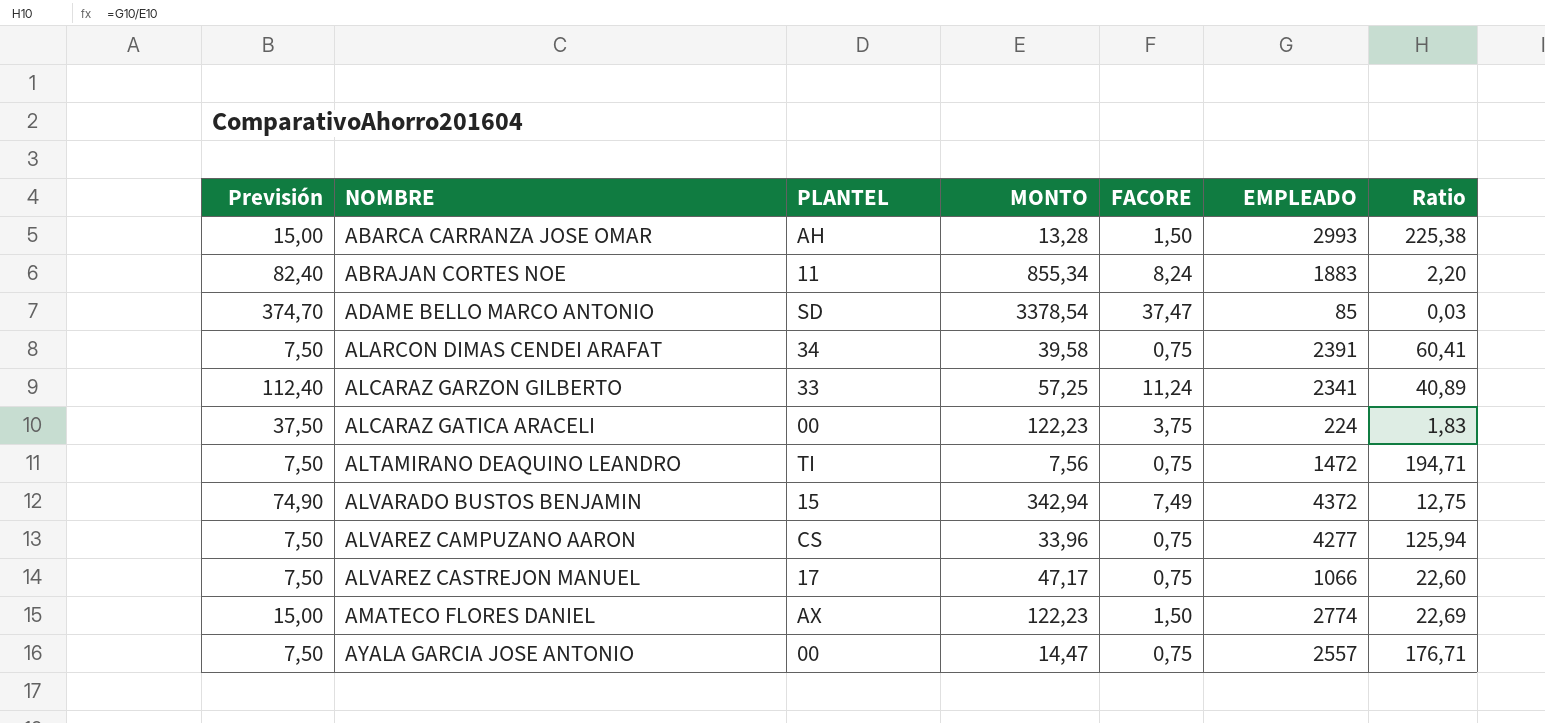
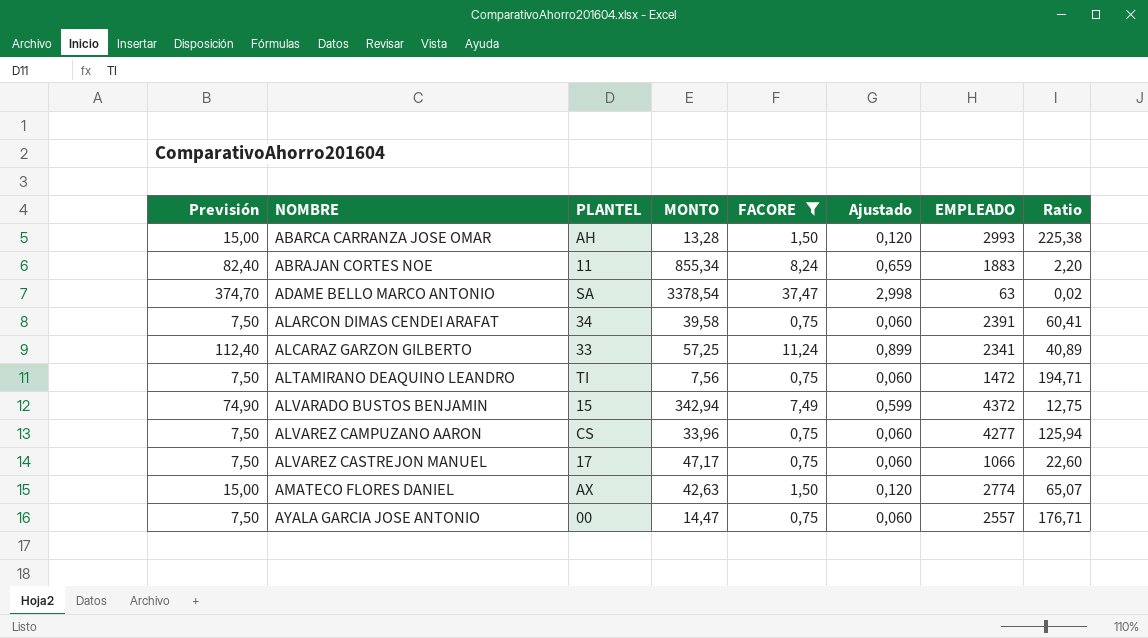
filter: none -> FACORE != 3,75
column Ajustado | formula: none -> [FACORE] * 0,08
ADAME BELLO MARCO ANTONIO | PLANTEL: SD -> SA
ADAME BELLO MARCO ANTONIO | EMPLEADO: 85 -> 63
ADAME BELLO MARCO ANTONIO | Ratio: 0,03 -> 0,02
AMATECO FLORES DANIEL | MONTO: 122,23 -> 42,63
AMATECO FLORES DANIEL | Ratio: 22,69 -> 65,07

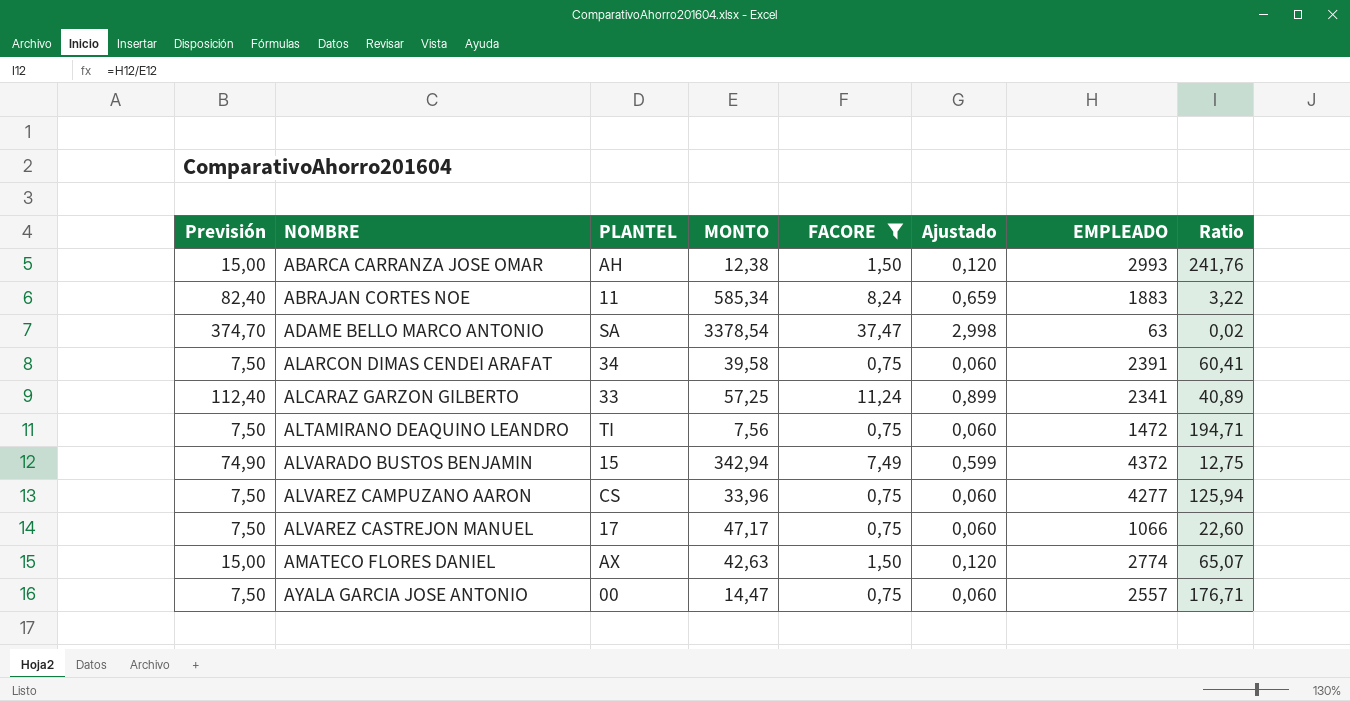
ABARCA CARRANZA JOSE OMAR | MONTO: 13,28 -> 12,38
ABARCA CARRANZA JOSE OMAR | Ratio: 225,38 -> 241,76
ABRAJAN CORTES NOE | MONTO: 855,34 -> 585,34
ABRAJAN CORTES NOE | Ratio: 2,20 -> 3,22

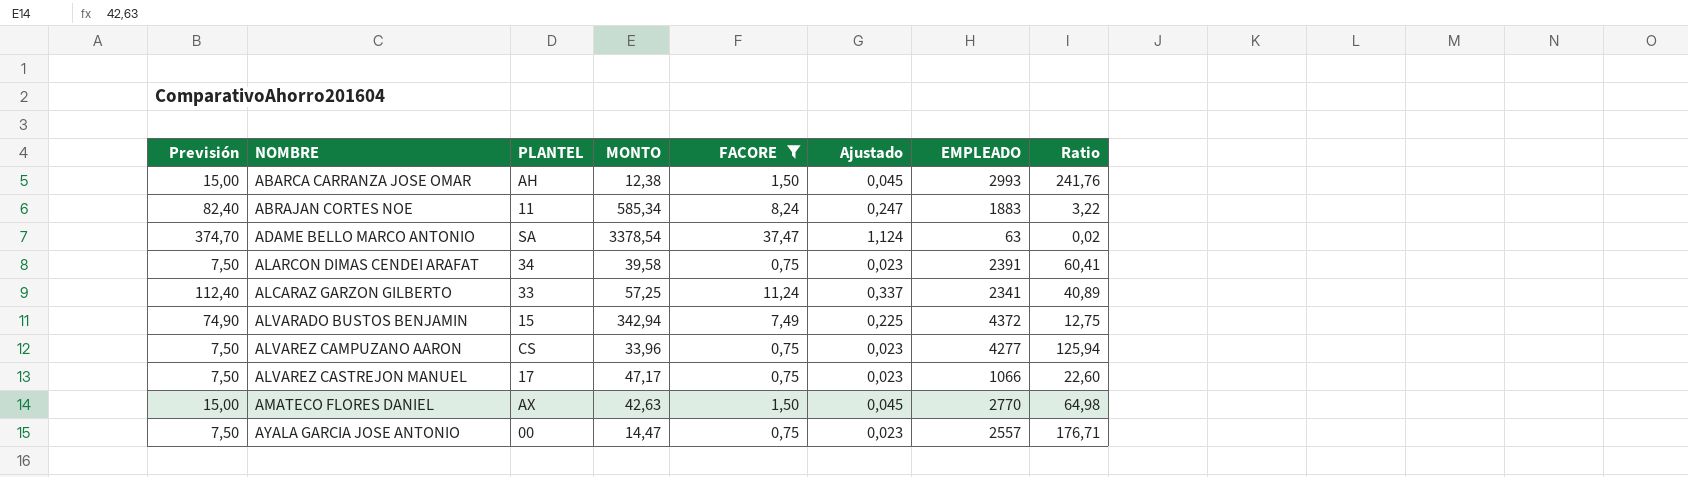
column Ajustado | formula: [FACORE] * 0,08 -> [FACORE] * 0,03
row ALTAMIRANO DEAQUINO LEANDRO: 7,50 | TI | 7,56 | 0,75 | 0,060 | 1472 | 194,71 -> none
AMATECO FLORES DANIEL | EMPLEADO: 2774 -> 2770
AMATECO FLORES DANIEL | Ratio: 65,07 -> 64,98

